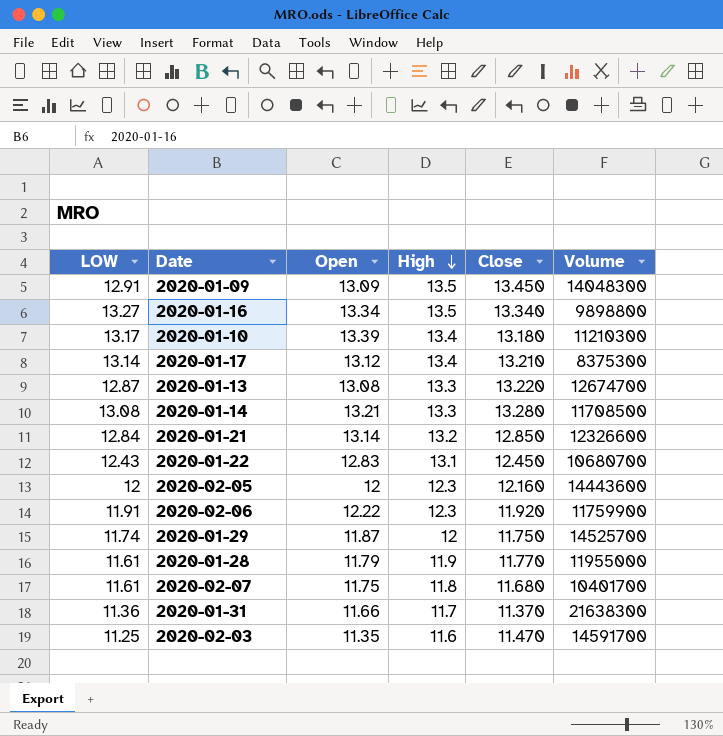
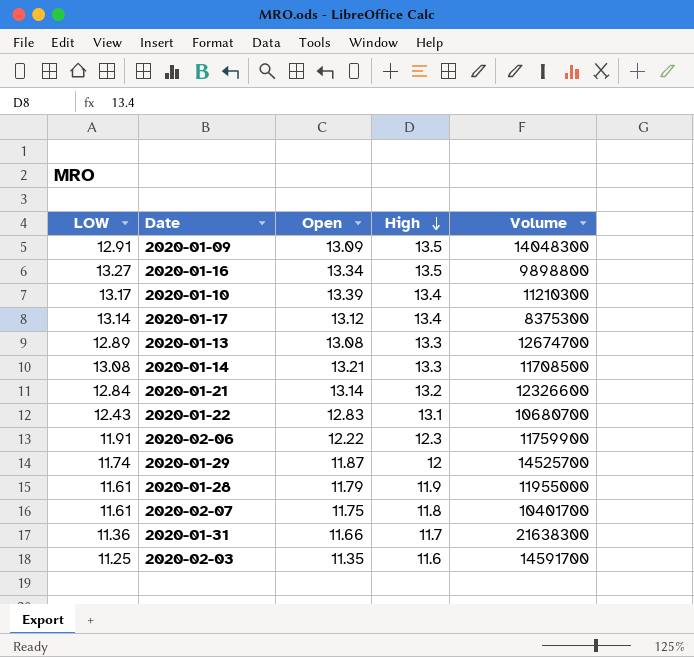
column Close | position: 5 -> none
row 2020-02-05: 12 | 12 | 12.3 | 12.160 | 14443600 -> none
2020-01-13 | LOW: 12.87 -> 12.89

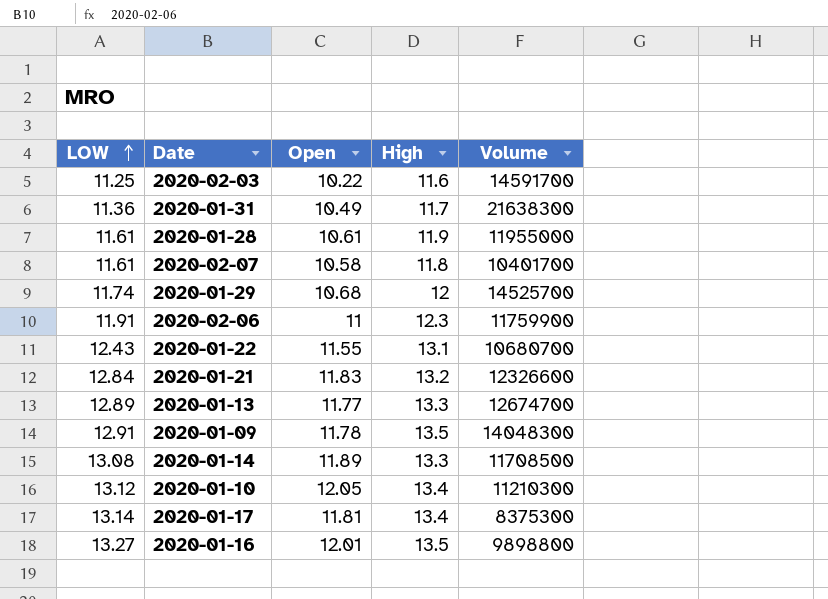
row order: High descending -> LOW ascending
2020-02-03 | Open: 11.35 -> 10.22
2020-01-31 | Open: 11.66 -> 10.49
2020-01-28 | Open: 11.79 -> 10.61
2020-02-07 | Open: 11.75 -> 10.58
2020-01-29 | Open: 11.87 -> 10.68
2020-02-06 | Open: 12.22 -> 11
2020-01-22 | Open: 12.83 -> 11.55
2020-01-21 | Open: 13.14 -> 11.83
2020-01-13 | Open: 13.08 -> 11.77
2020-01-09 | Open: 13.09 -> 11.78
2020-01-14 | Open: 13.21 -> 11.89
2020-01-10 | LOW: 13.17 -> 13.12
2020-01-10 | Open: 13.39 -> 12.05
2020-01-17 | Open: 13.12 -> 11.81
2020-01-16 | Open: 13.34 -> 12.01

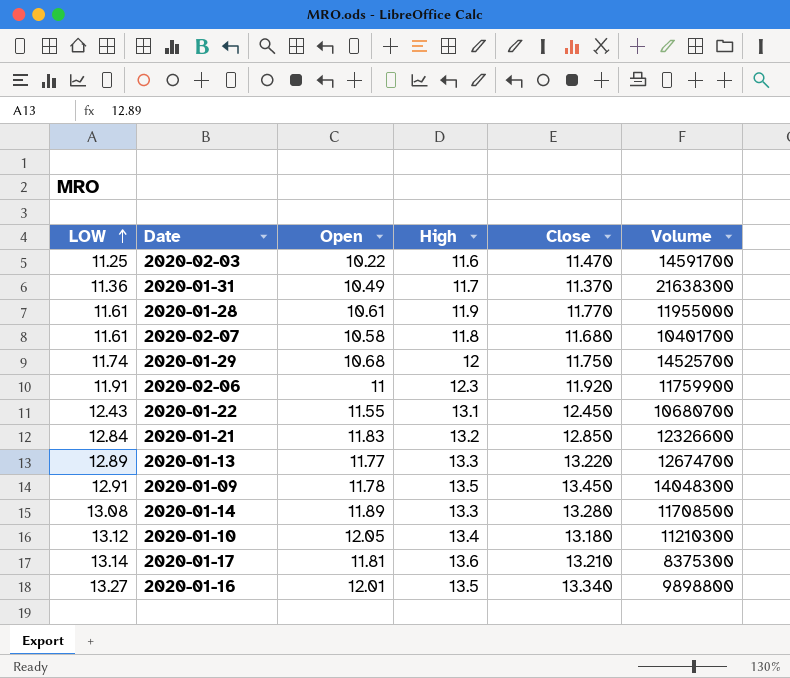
column Close | position: none -> 5
2020-01-17 | High: 13.4 -> 13.6

